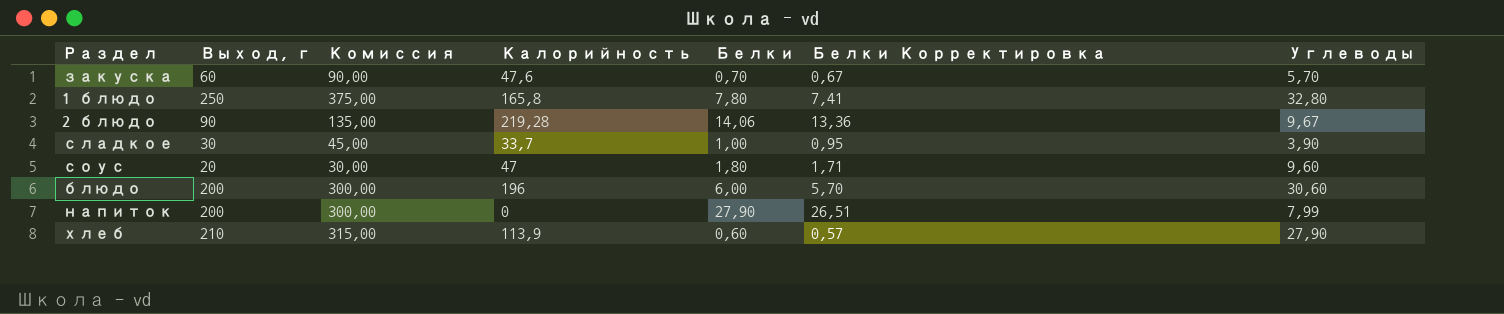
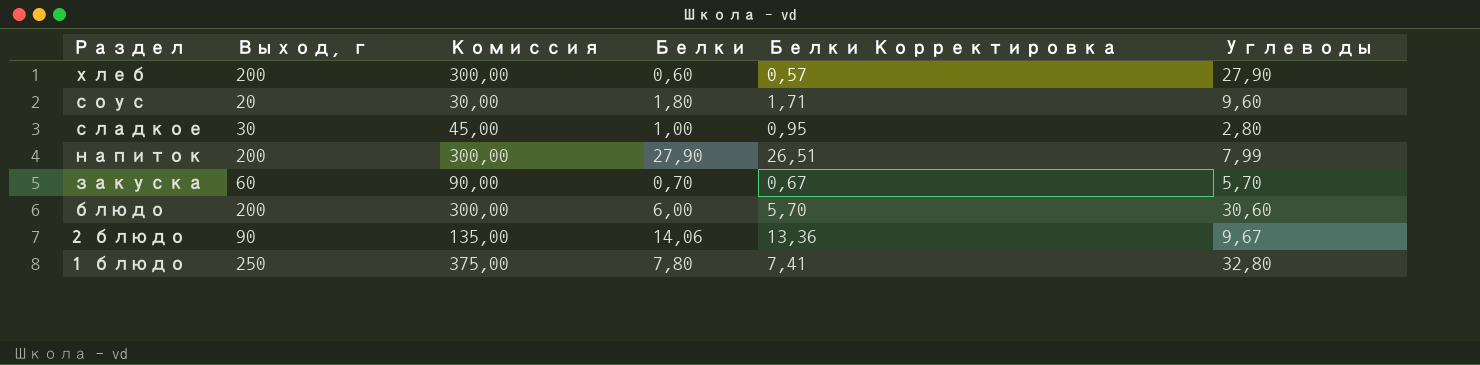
row order: none -> Раздел descending
column Калорийность | position: 4 -> none
хлеб | Выход, г: 210 -> 200
хлеб | Комиссия: 315,00 -> 300,00
сладкое | Углеводы: 3,90 -> 2,80

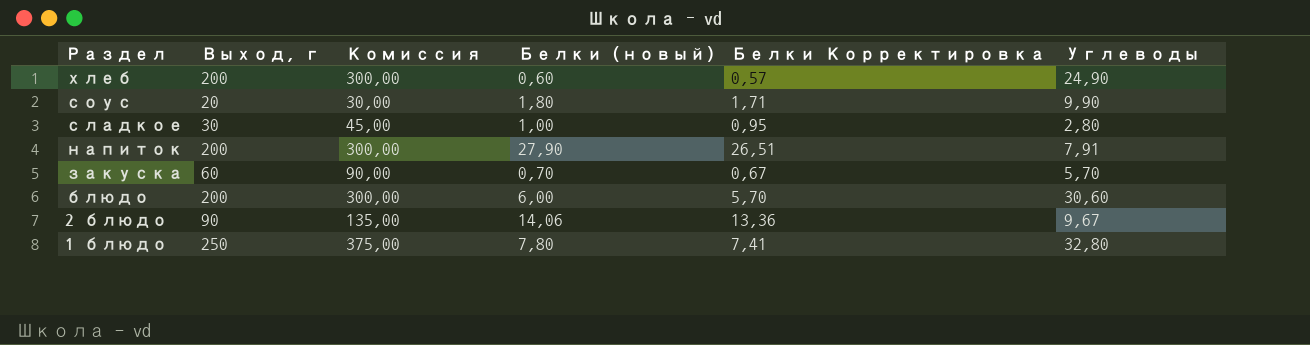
column name: Белки -> Белки (новый)
хлеб | Углеводы: 27,90 -> 24,90
соус | Углеводы: 9,60 -> 9,90
напиток | Углеводы: 7,99 -> 7,91

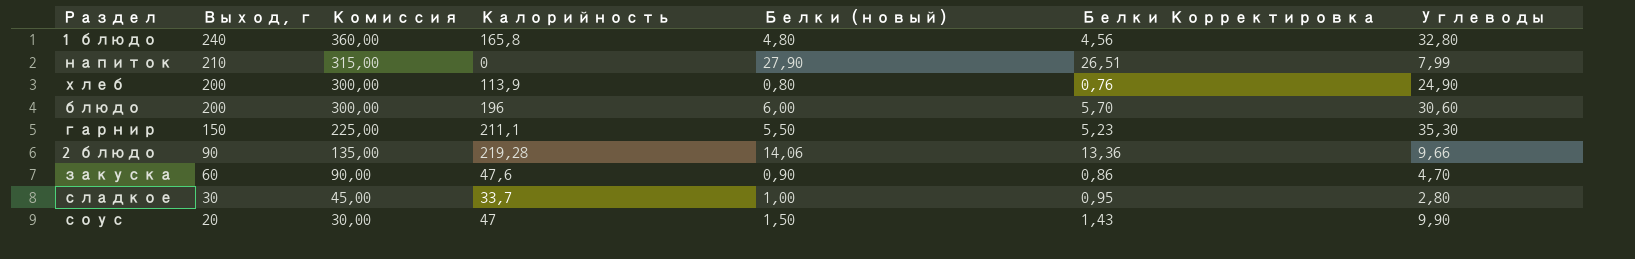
row order: Раздел descending -> Выход, г descending
column Калорийность | position: none -> 4
1 блюдо | Выход, г: 250 -> 240
1 блюдо | Комиссия: 375,00 -> 360,00
1 блюдо | Белки (новый): 7,80 -> 4,80
1 блюдо | Белки Корректировка: 7,41 -> 4,56
напиток | Выход, г: 200 -> 210
напиток | Комиссия: 300,00 -> 315,00
напиток | Углеводы: 7,91 -> 7,99
хлеб | Белки (новый): 0,60 -> 0,80
хлеб | Белки Корректировка: 0,57 -> 0,76
row гарнир: none -> 150 | 225,00 | 211,1 | 5,50 | 5,23 | 35,30
2 блюдо | Углеводы: 9,67 -> 9,66
закуска | Белки (новый): 0,70 -> 0,90
закуска | Белки Корректировка: 0,67 -> 0,86
закуска | Углеводы: 5,70 -> 4,70
соус | Белки (новый): 1,80 -> 1,50
соус | Белки Корректировка: 1,71 -> 1,43

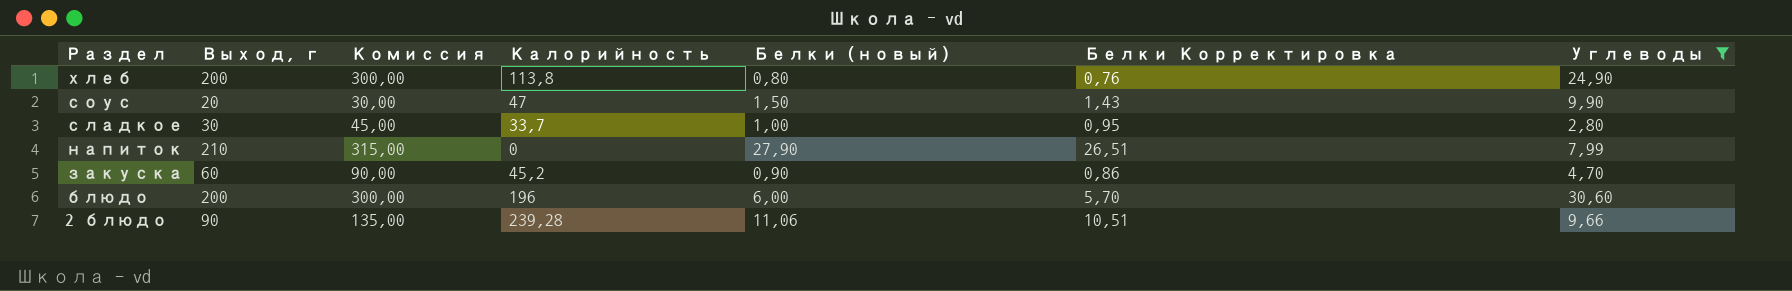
filter: none -> Углеводы <= 30,60
row order: Выход, г descending -> Раздел descending
хлеб | Калорийность: 113,9 -> 113,8
закуска | Калорийность: 47,6 -> 45,2
2 блюдо | Калорийность: 219,28 -> 239,28
2 блюдо | Белки (новый): 14,06 -> 11,06
2 блюдо | Белки Корректировка: 13,36 -> 10,51

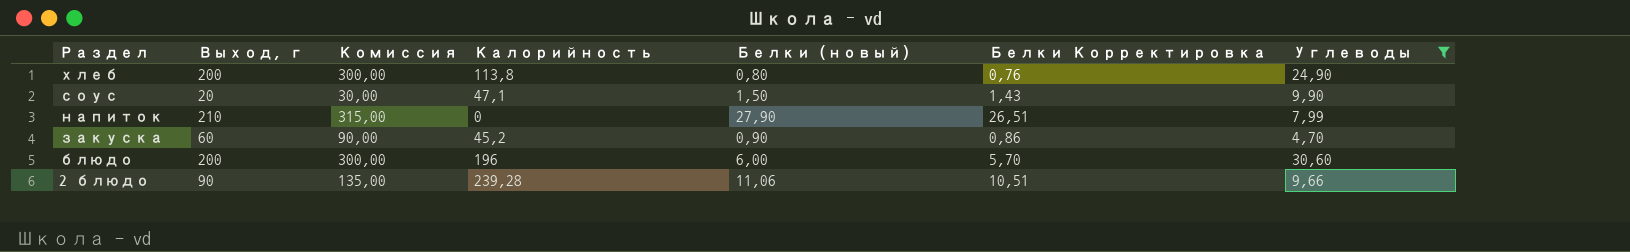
row сладкое: 30 | 45,00 | 33,7 | 1,00 | 0,95 | 2,80 -> none
соус | Калорийность: 47 -> 47,1

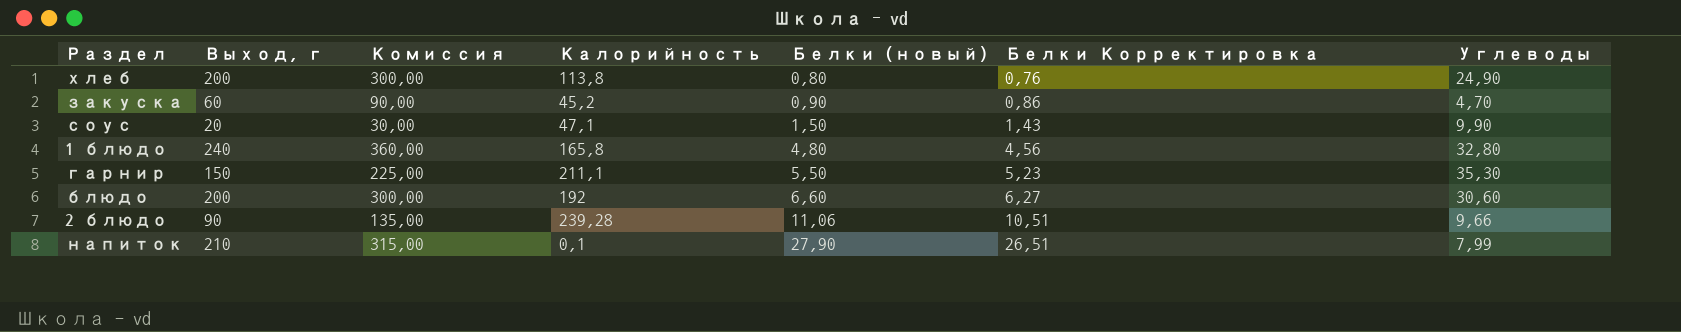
filter: Углеводы <= 30,60 -> none
row order: Раздел descending -> Белки (новый) ascending
блюдо | Калорийность: 196 -> 192
блюдо | Белки (новый): 6,00 -> 6,60
блюдо | Белки Корректировка: 5,70 -> 6,27
напиток | Калорийность: 0 -> 0,1

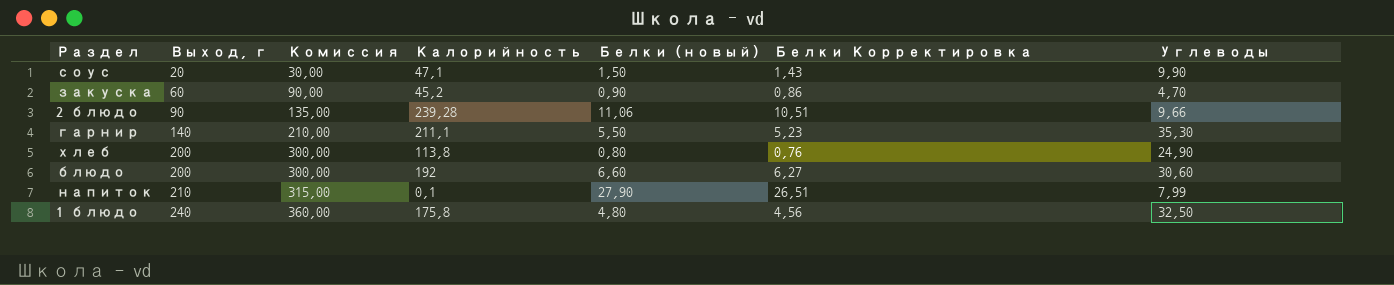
row order: Белки (новый) ascending -> Выход, г ascending
гарнир | Выход, г: 150 -> 140
гарнир | Комиссия: 225,00 -> 210,00
1 блюдо | Калорийность: 165,8 -> 175,8
1 блюдо | Углеводы: 32,80 -> 32,50

